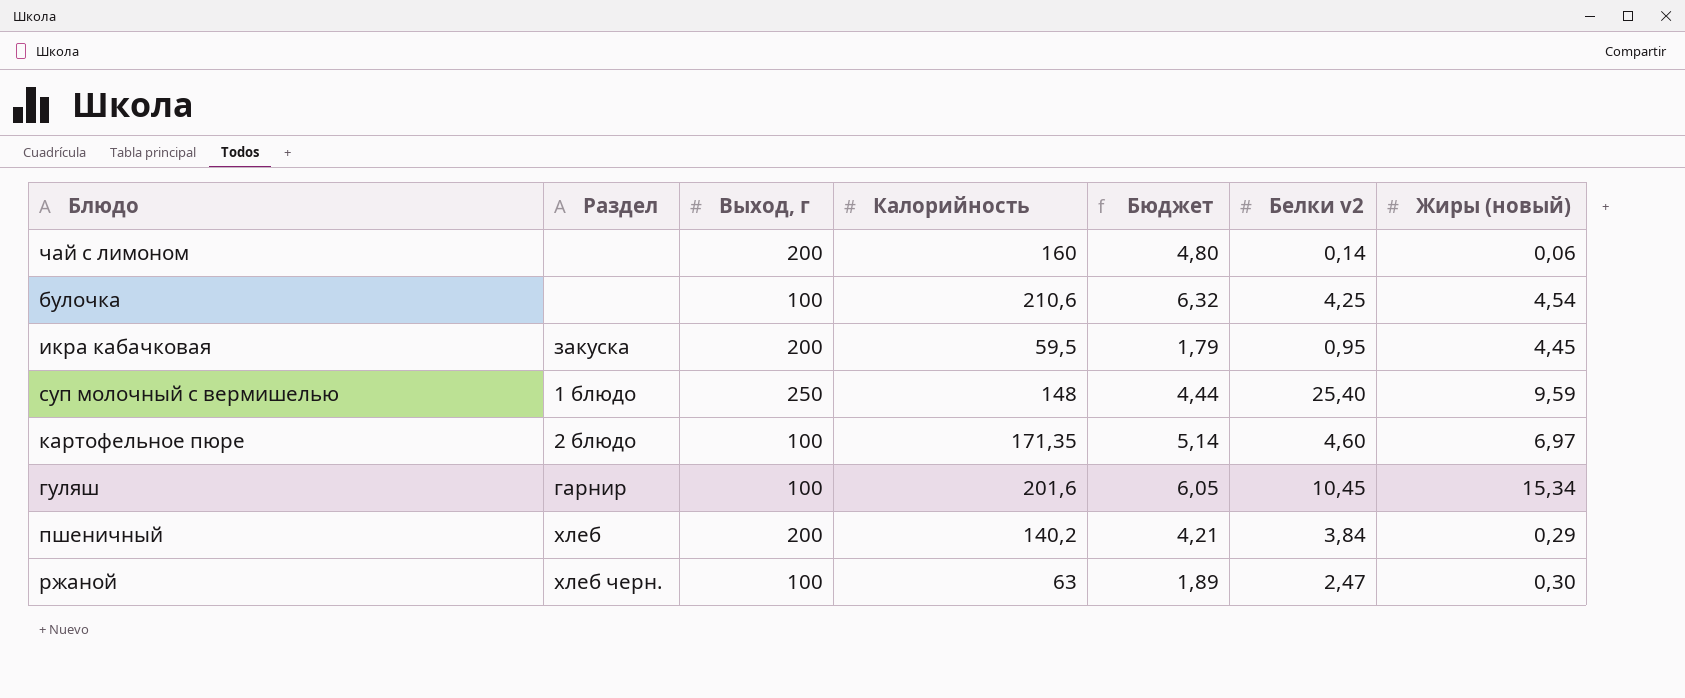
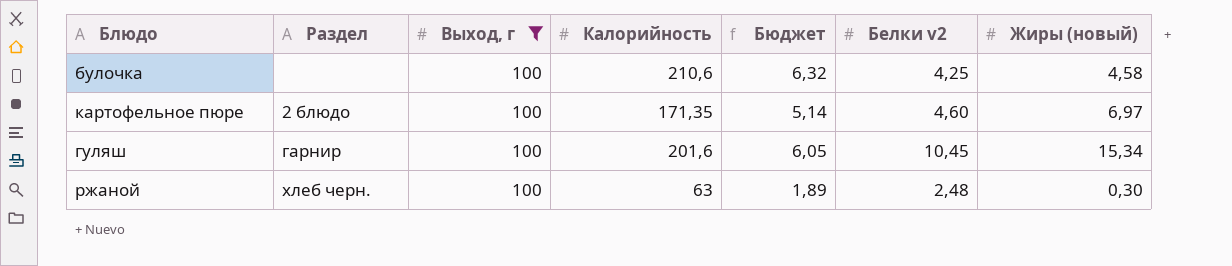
filter: none -> Выход, г = 100
булочка | Жиры (новый): 4,54 -> 4,58
ржаной | Белки v2: 2,47 -> 2,48

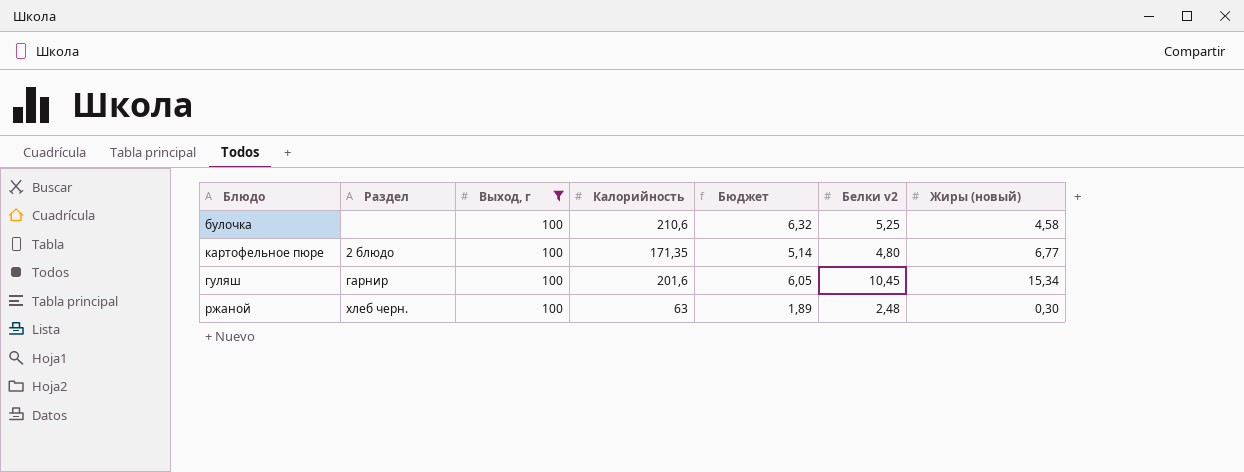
булочка | Белки v2: 4,25 -> 5,25
картофельное пюре | Белки v2: 4,60 -> 4,80
картофельное пюре | Жиры (новый): 6,97 -> 6,77

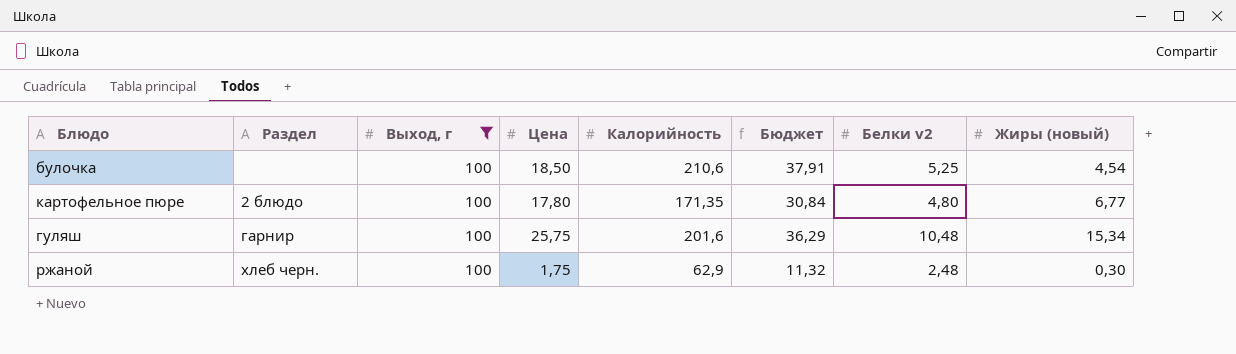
column Цена | position: none -> 4
column Бюджет | formula: [Калорийность] * 0,03 -> [Калорийность] * 0,18
булочка | Жиры (новый): 4,58 -> 4,54
гуляш | Белки v2: 10,45 -> 10,48
ржаной | Калорийность: 63 -> 62,9

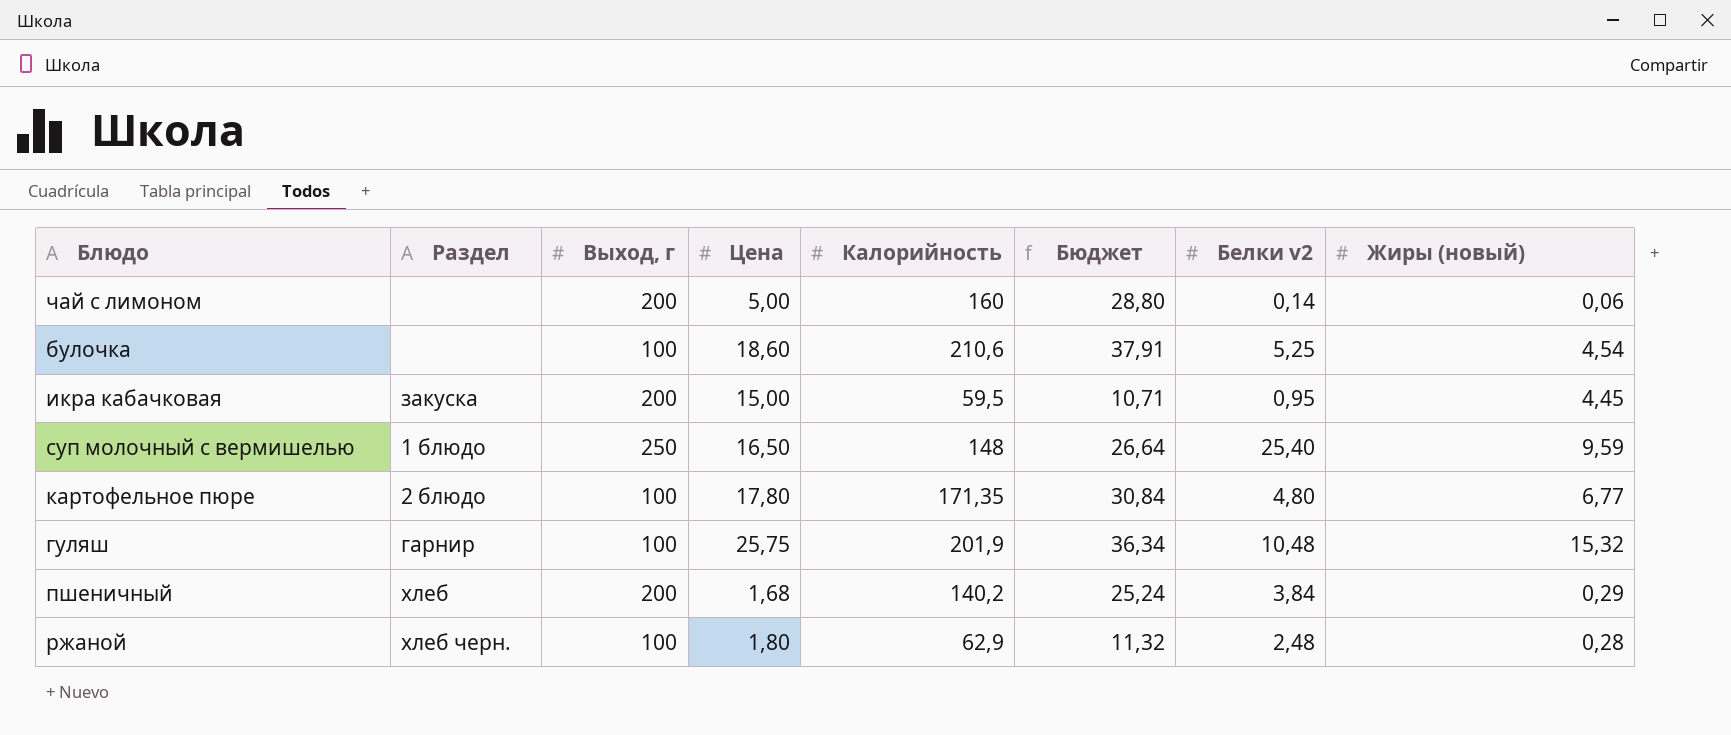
filter: Выход, г = 100 -> none
булочка | Цена: 18,50 -> 18,60
гуляш | Калорийность: 201,6 -> 201,9
гуляш | Бюджет: 36,29 -> 36,34
гуляш | Жиры (новый): 15,34 -> 15,32
ржаной | Цена: 1,75 -> 1,80
ржаной | Жиры (новый): 0,30 -> 0,28

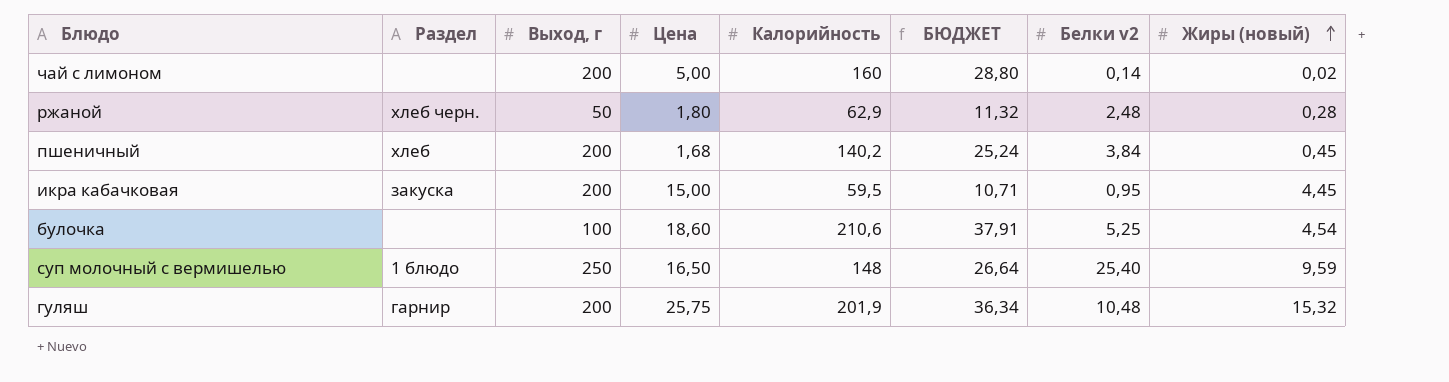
row order: none -> Жиры (новый) ascending
column name: Бюджет -> БЮДЖЕТ
row картофельное пюре: 2 блюдо | 100 | 17,80 | 171,35 | 30,84 | 4,80 | 6,77 -> none
чай с лимоном | Жиры (новый): 0,06 -> 0,02
ржаной | Выход, г: 100 -> 50
пшеничный | Жиры (новый): 0,29 -> 0,45
гуляш | Выход, г: 100 -> 200

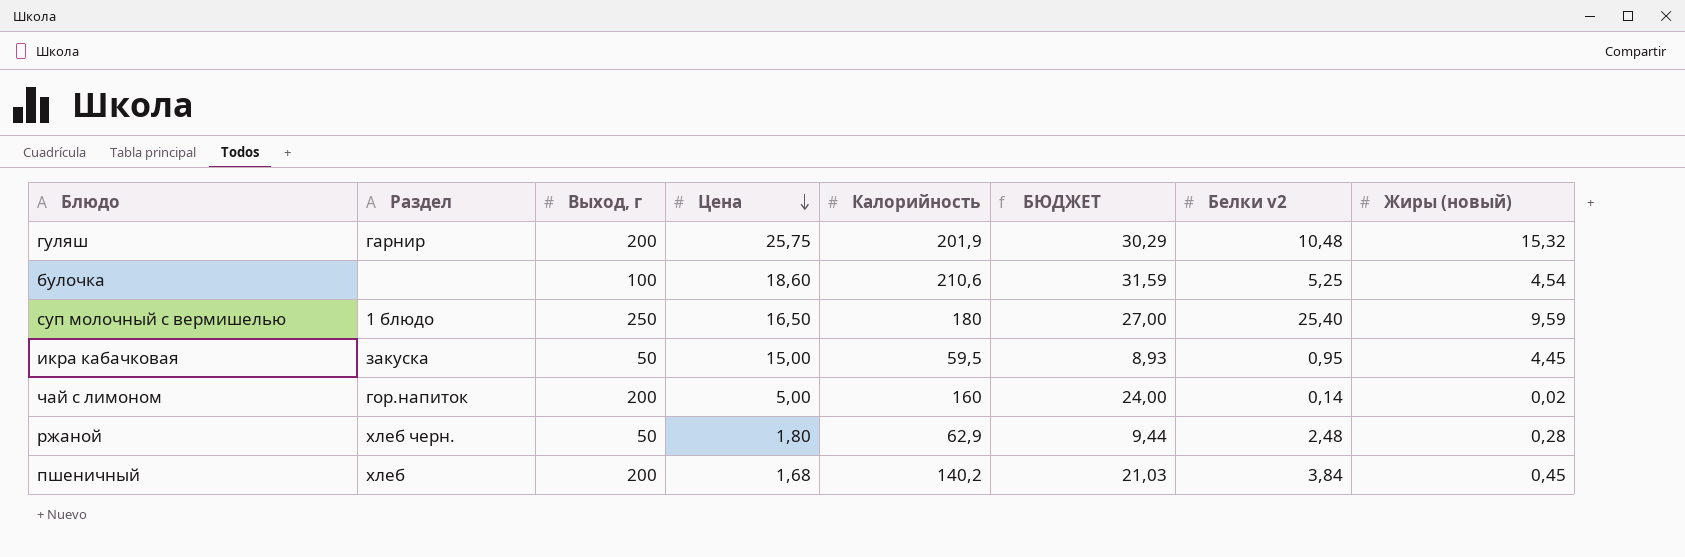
row order: Жиры (новый) ascending -> Цена descending
column БЮДЖЕТ | formula: [Калорийность] * 0,18 -> [Калорийность] * 0,15
суп молочный с вермишелью | Калорийность: 148 -> 180
икра кабачковая | Выход, г: 200 -> 50
чай с лимоном | Раздел: none -> гор.напиток

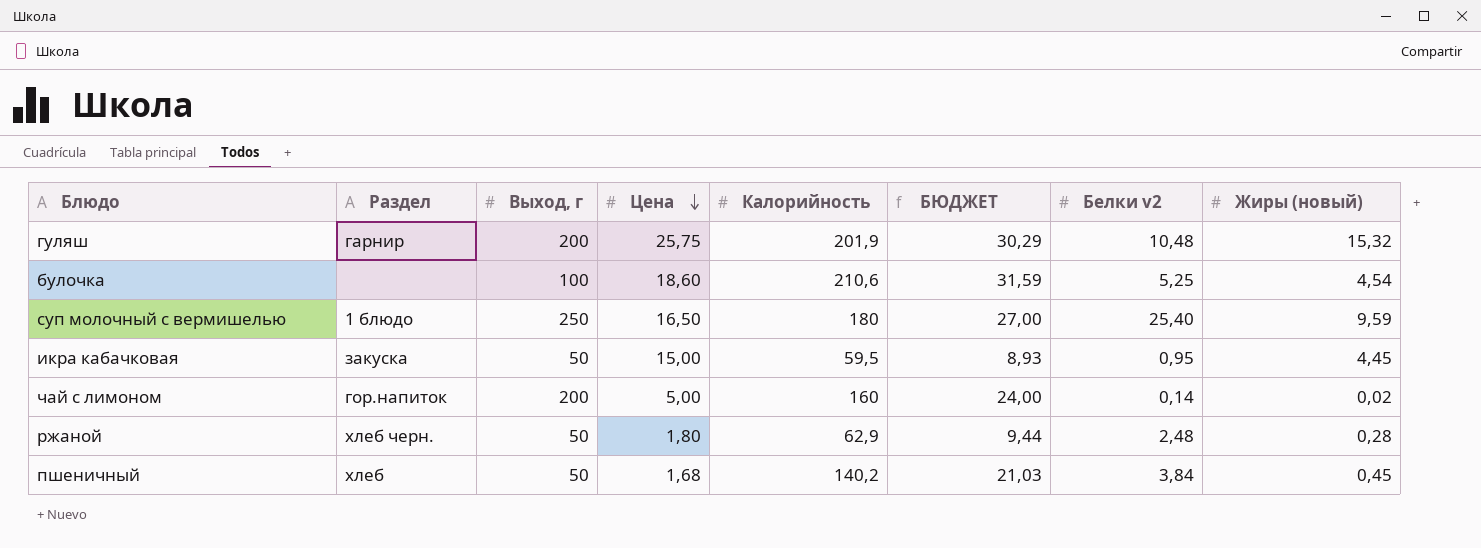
пшеничный | Выход, г: 200 -> 50

